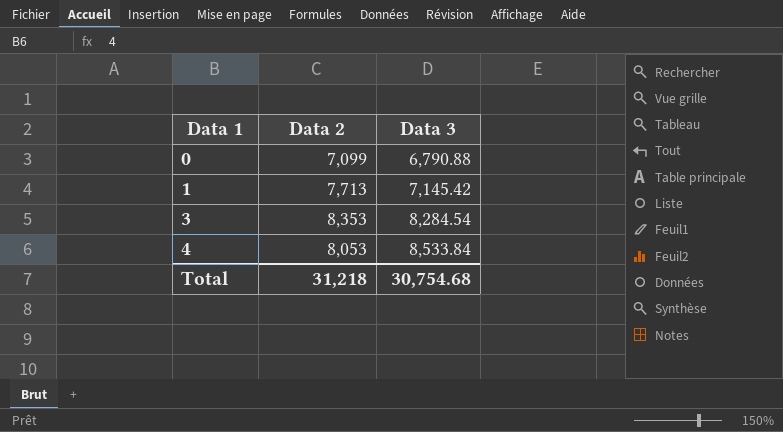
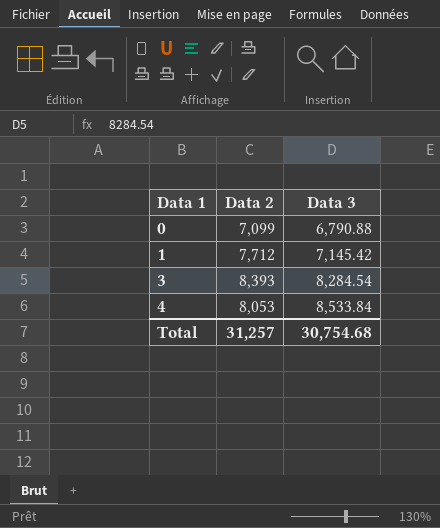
1 | Data 2: 7,713 -> 7,712
3 | Data 2: 8,353 -> 8,393
Total | Data 2: 31,218 -> 31,257

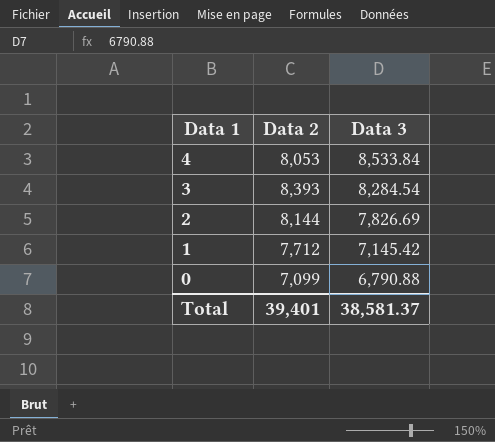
row order: Data 1 ascending -> Data 1 descending
row 2: none -> 8,144 | 7,826.69
Total | Data 2: 31,257 -> 39,401
Total | Data 3: 30,754.68 -> 38,581.37

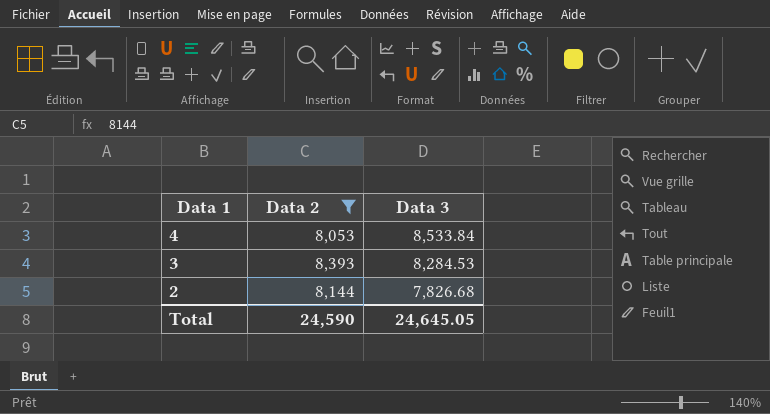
filter: none -> Data 2 >= 8,053
3 | Data 3: 8,284.54 -> 8,284.53
2 | Data 3: 7,826.69 -> 7,826.68
Total | Data 2: 39,401 -> 24,590
Total | Data 3: 38,581.37 -> 24,645.05

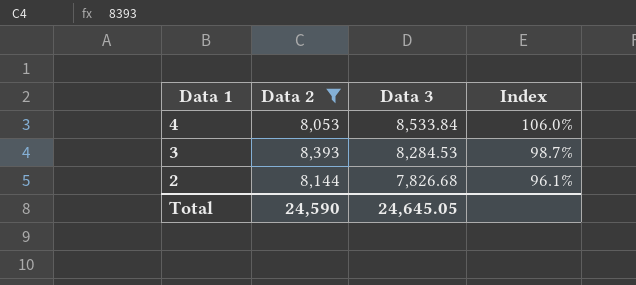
column Index | formula: none -> [Data 3] / [Data 2]

